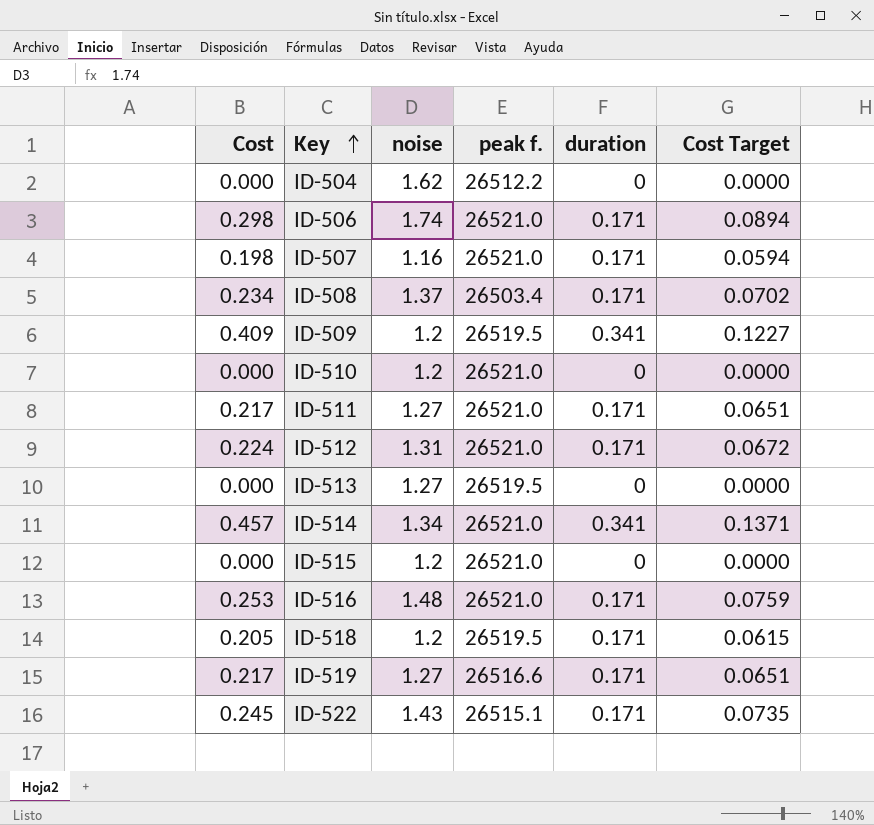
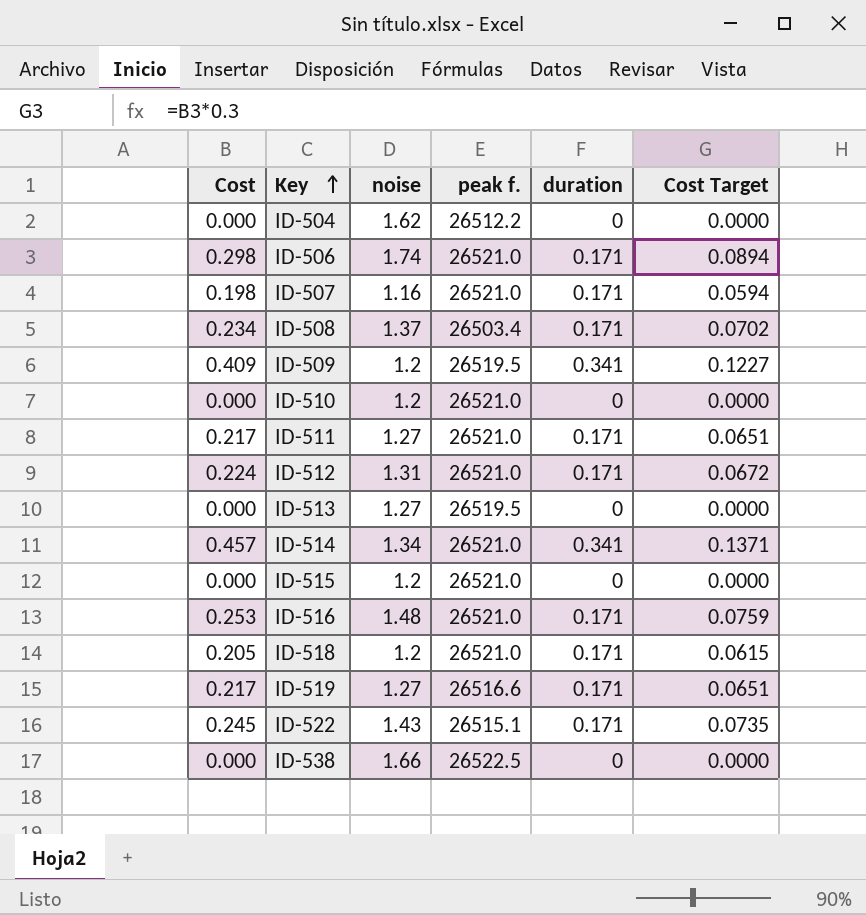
ID-518 | peak f.: 26519.5 -> 26521.0
row ID-538: none -> 0.000 | 1.66 | 26522.5 | 0 | 0.0000

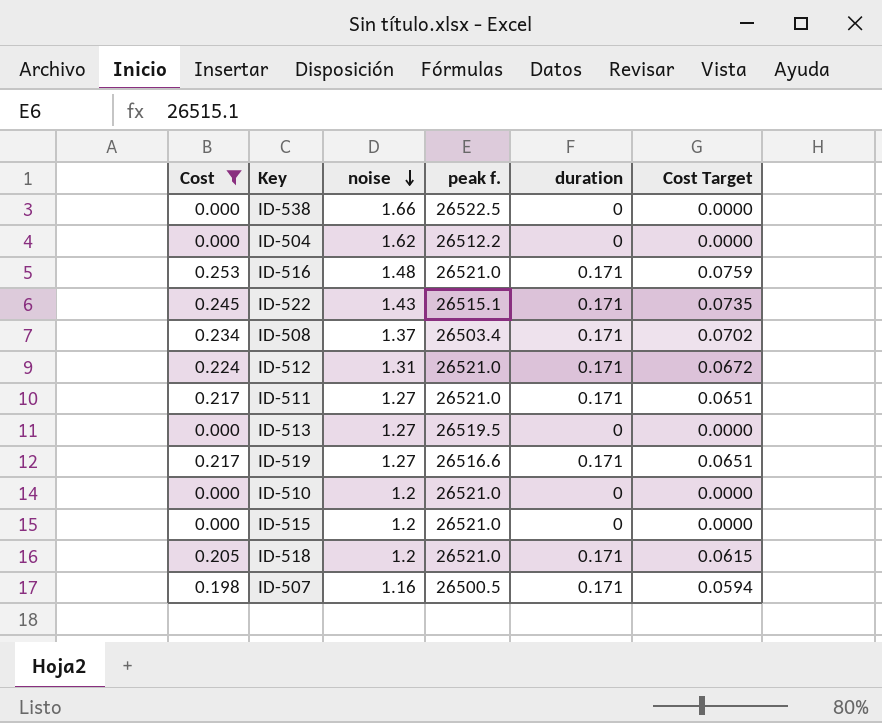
filter: none -> Cost <= 0.253
row order: Key ascending -> noise descending
ID-507 | peak f.: 26521.0 -> 26500.5

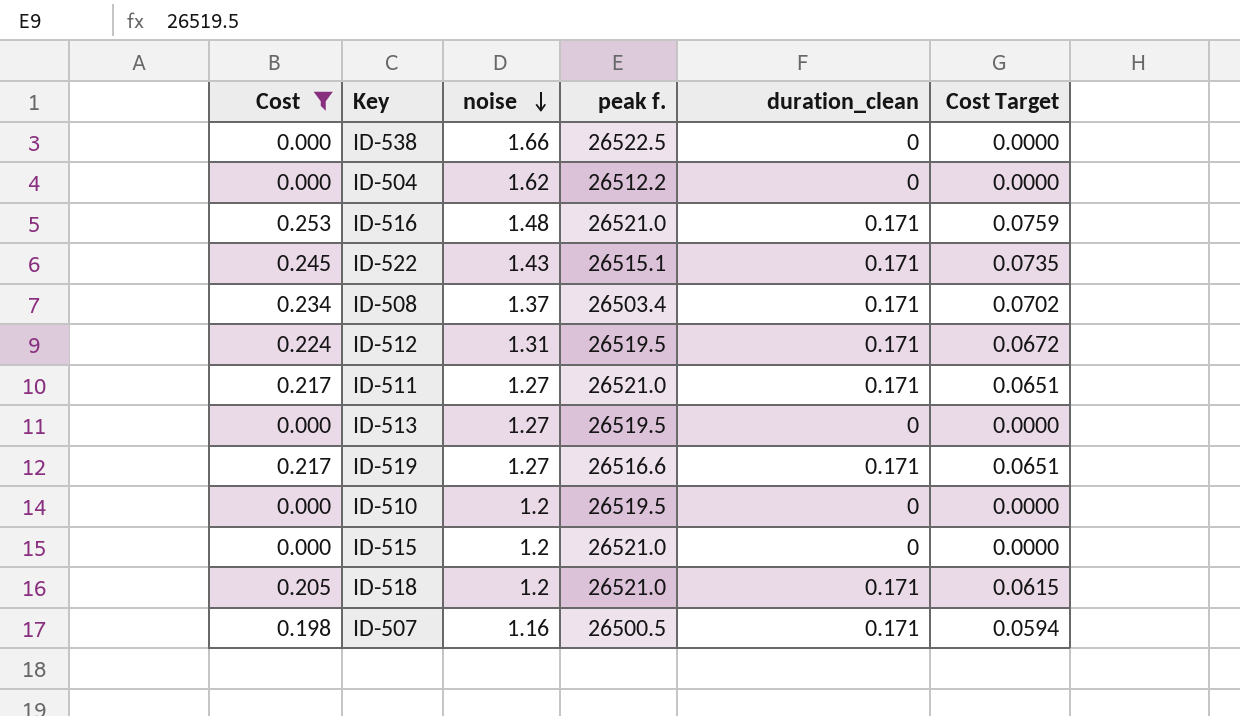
column name: duration -> duration_clean
ID-512 | peak f.: 26521.0 -> 26519.5
ID-510 | peak f.: 26521.0 -> 26519.5

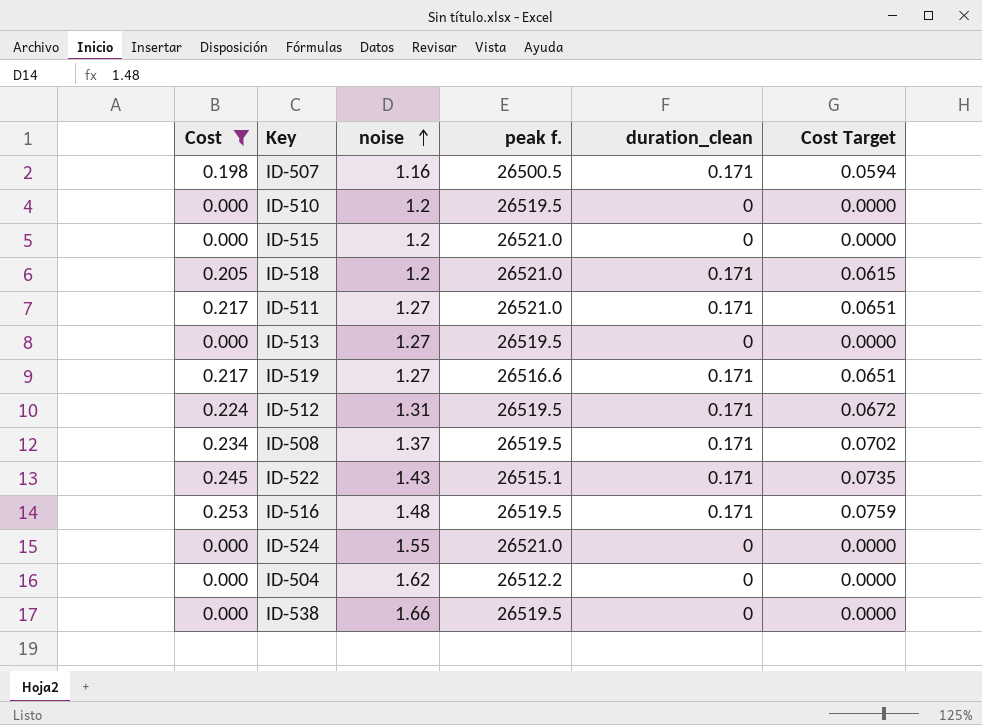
row order: noise descending -> noise ascending
ID-508 | peak f.: 26503.4 -> 26519.5
ID-516 | peak f.: 26521.0 -> 26519.5
row ID-524: none -> 0.000 | 1.55 | 26521.0 | 0 | 0.0000
ID-538 | peak f.: 26522.5 -> 26519.5

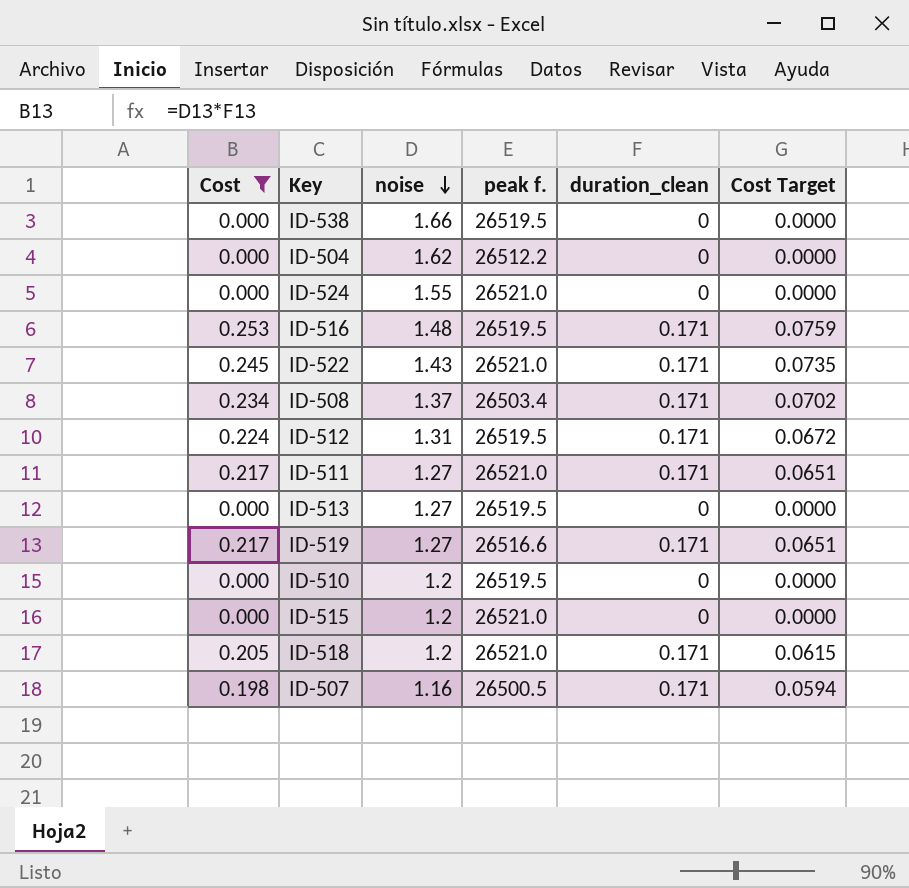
row order: noise ascending -> noise descending
ID-522 | peak f.: 26515.1 -> 26521.0
ID-508 | peak f.: 26519.5 -> 26503.4

